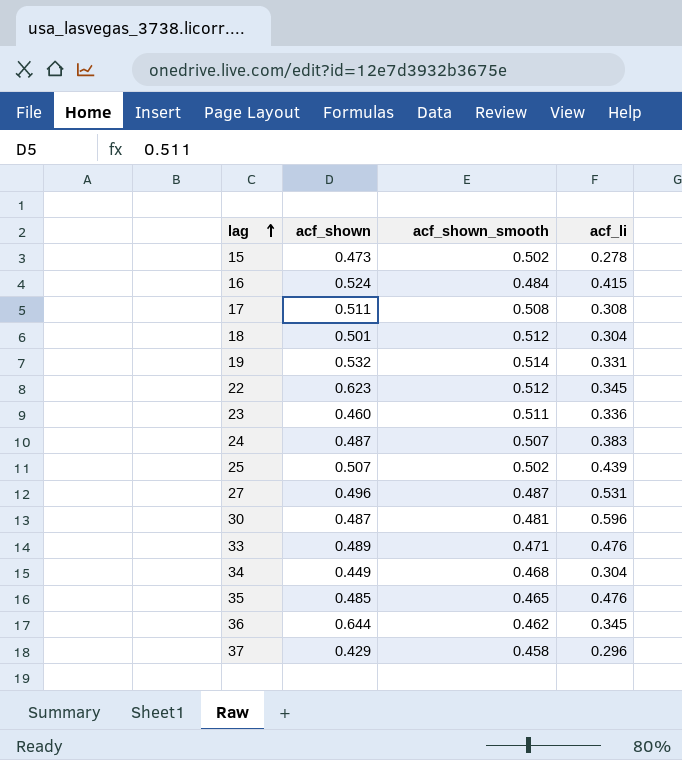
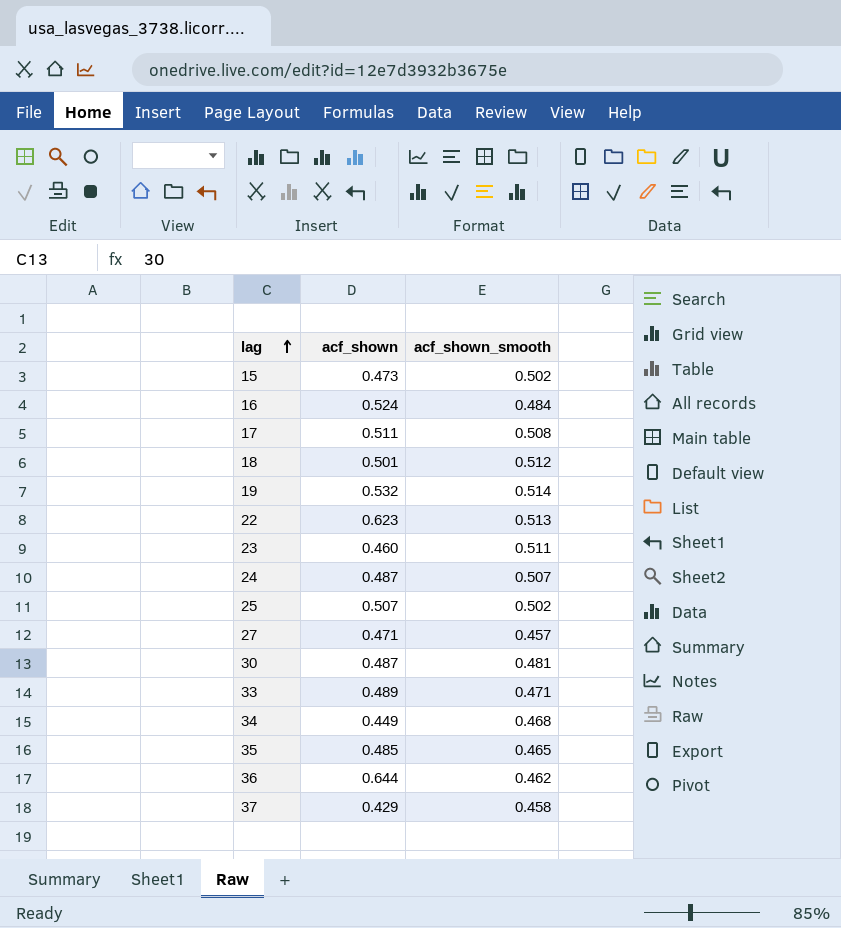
column acf_li | position: 4 -> none
22 | acf_shown_smooth: 0.512 -> 0.513
27 | acf_shown: 0.496 -> 0.471
27 | acf_shown_smooth: 0.487 -> 0.457

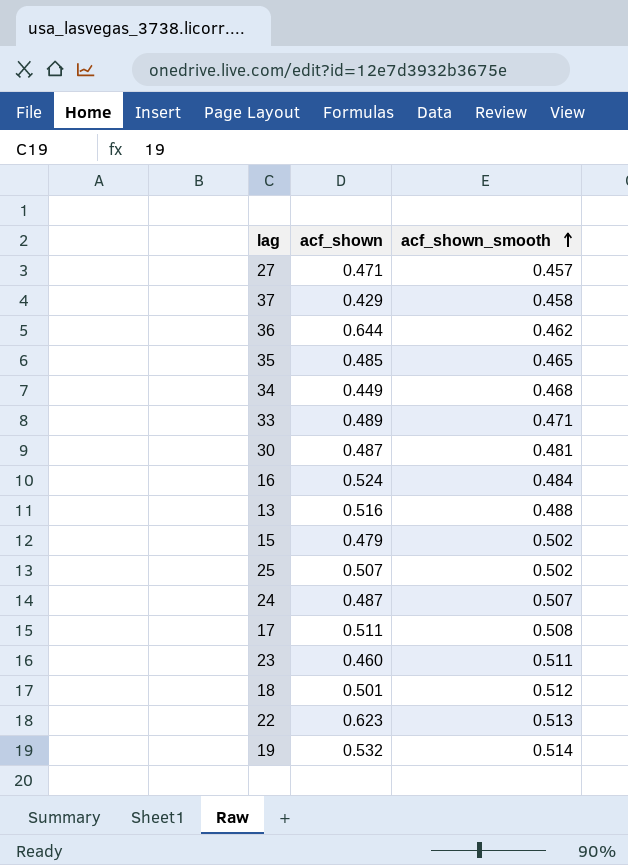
row order: lag ascending -> acf_shown_smooth ascending
row 13: none -> 0.516 | 0.488
15 | acf_shown: 0.473 -> 0.479

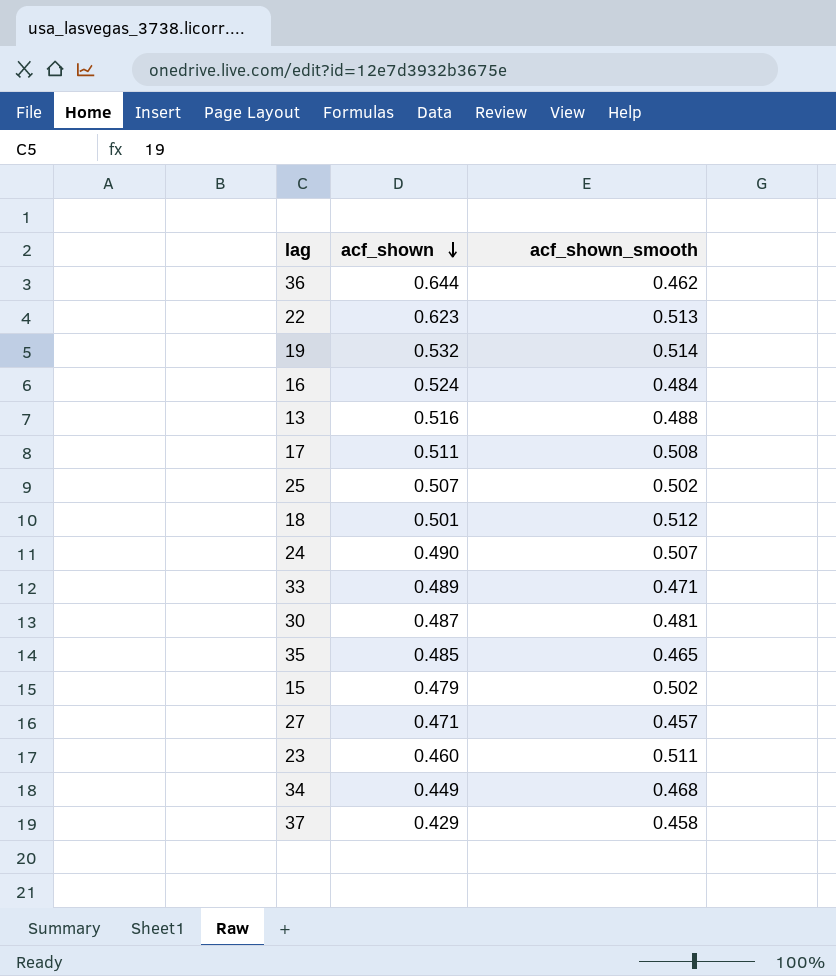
row order: acf_shown_smooth ascending -> acf_shown descending
24 | acf_shown: 0.487 -> 0.490

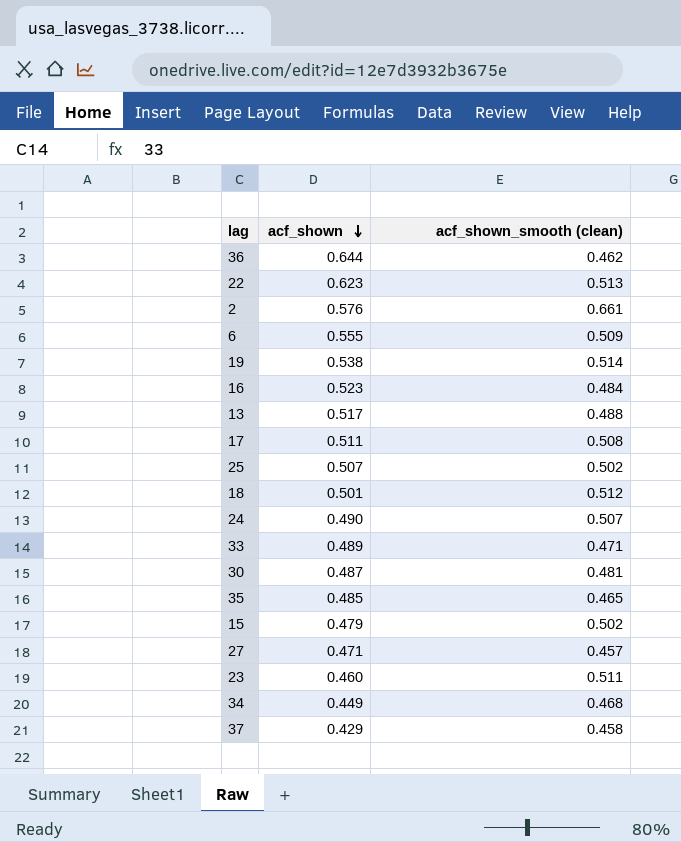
column name: acf_shown_smooth -> acf_shown_smooth (clean)
row 2: none -> 0.576 | 0.661
row 6: none -> 0.555 | 0.509
19 | acf_shown: 0.532 -> 0.538
16 | acf_shown: 0.524 -> 0.523
13 | acf_shown: 0.516 -> 0.517

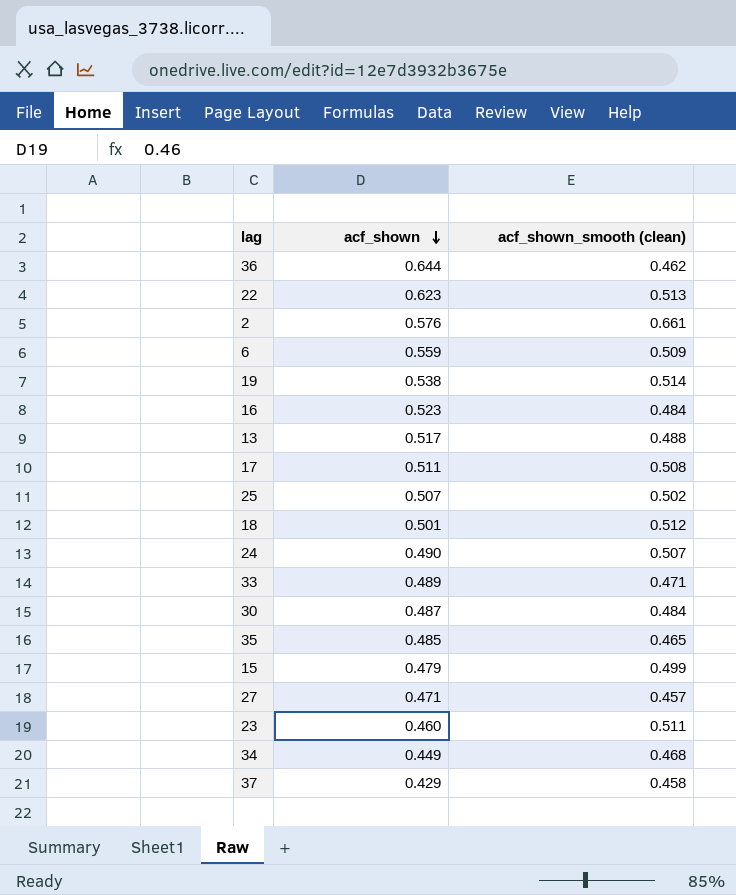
6 | acf_shown: 0.555 -> 0.559
30 | acf_shown_smooth (clean): 0.481 -> 0.484
15 | acf_shown_smooth (clean): 0.502 -> 0.499

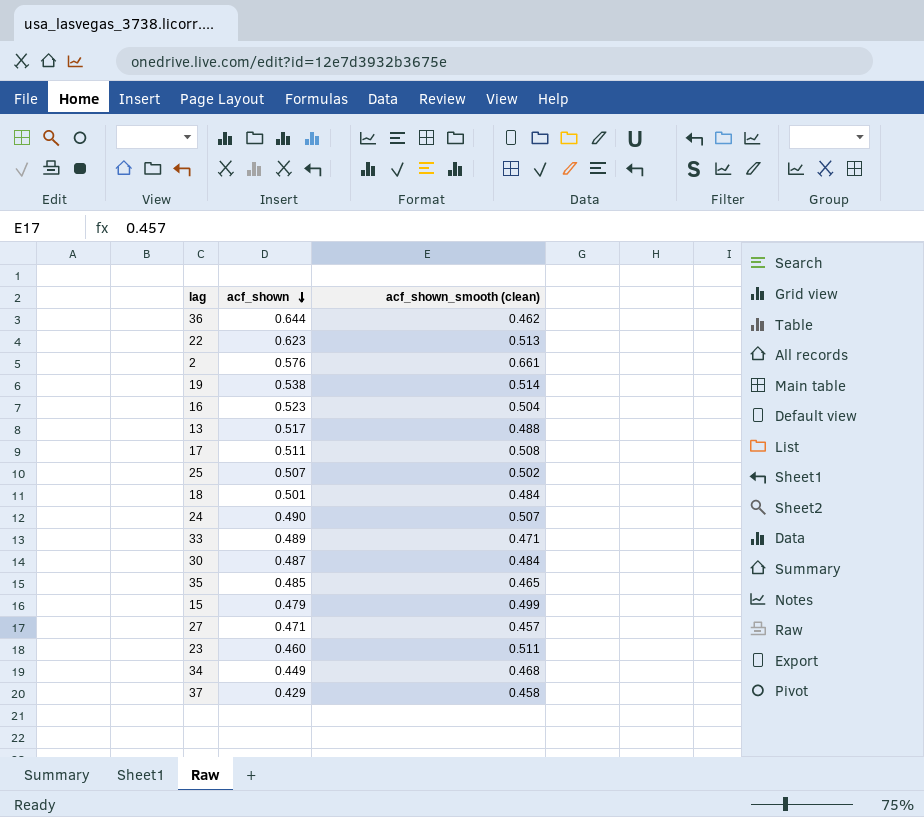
row 6: 0.559 | 0.509 -> none
16 | acf_shown_smooth (clean): 0.484 -> 0.504
18 | acf_shown_smooth (clean): 0.512 -> 0.484

